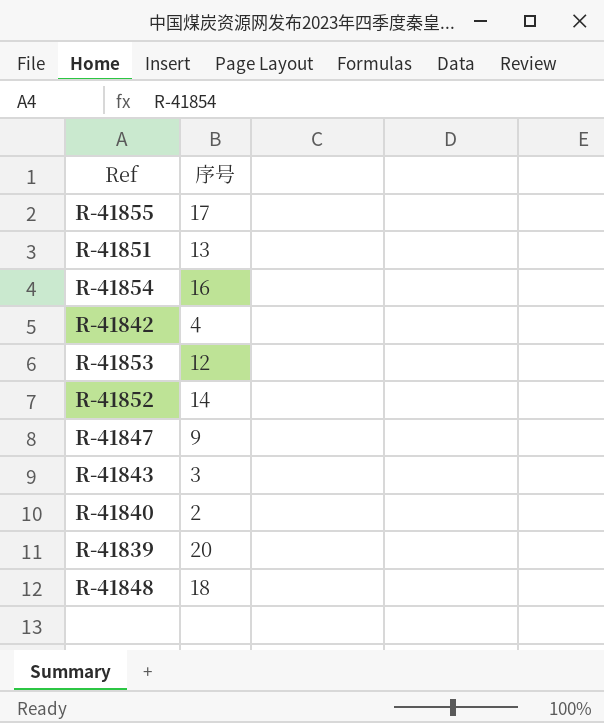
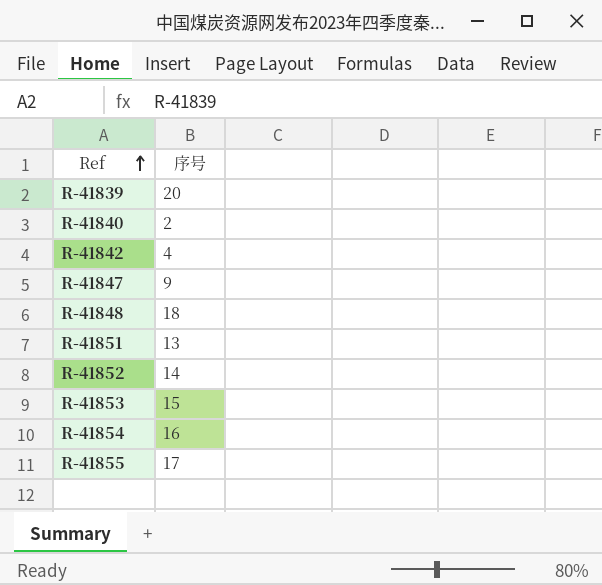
row order: none -> Ref ascending
row R-41843: 3 -> none
R-41853 | 序号: 12 -> 15

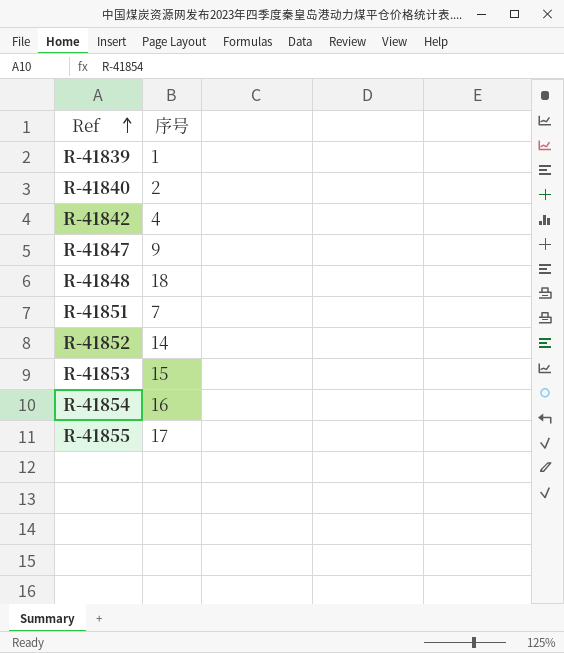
R-41839 | 序号: 20 -> 1
R-41851 | 序号: 13 -> 7

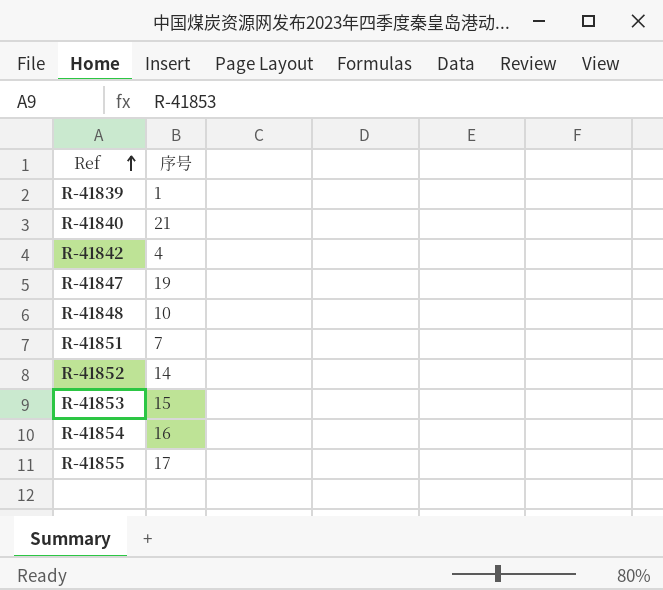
R-41840 | 序号: 2 -> 21
R-41847 | 序号: 9 -> 19
R-41848 | 序号: 18 -> 10

